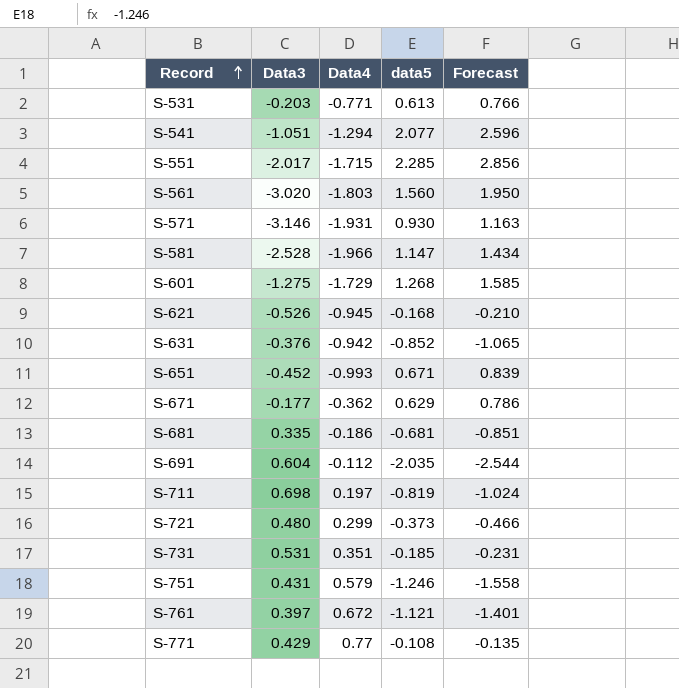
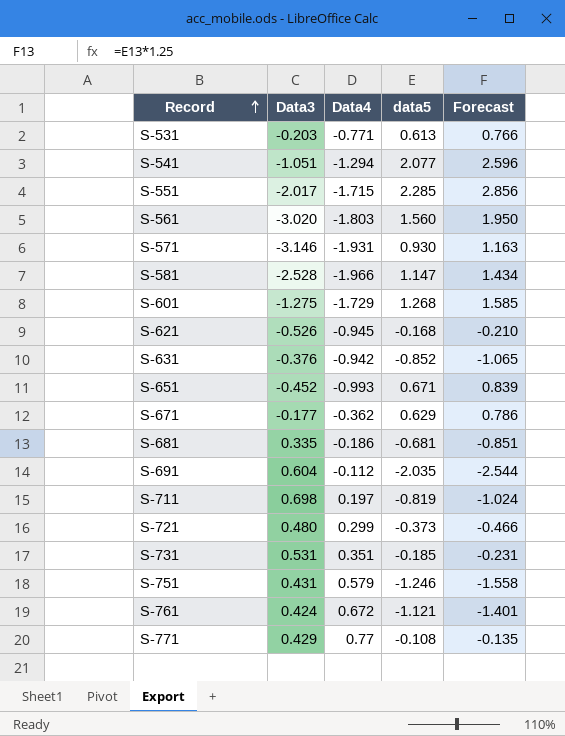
S-761 | Data3: 0.397 -> 0.424

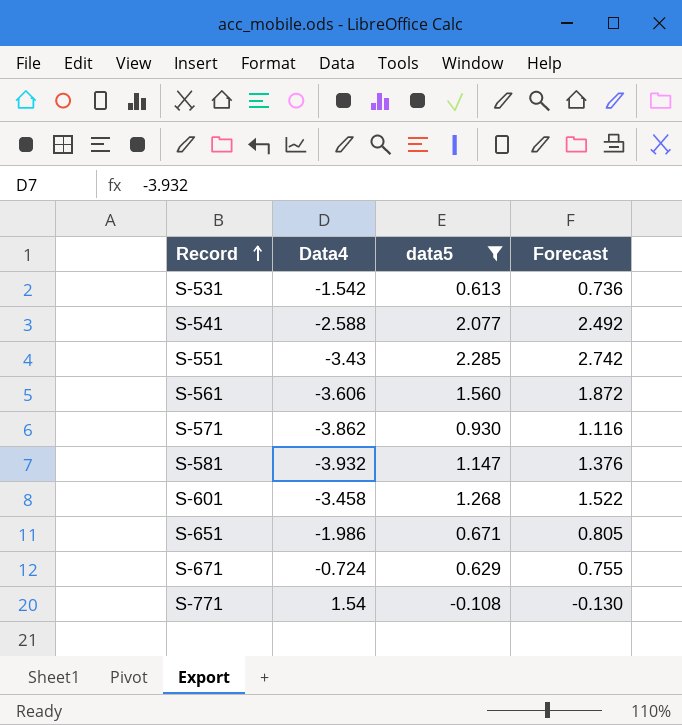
filter: none -> data5 >= -0.108
column Data3 | position: 2 -> none
column Forecast | formula: [data5] * 1.25 -> [data5] * 1.2
S-531 | Data4: -0.771 -> -1.542
S-541 | Data4: -1.294 -> -2.588
S-551 | Data4: -1.715 -> -3.43
S-561 | Data4: -1.803 -> -3.606
S-571 | Data4: -1.931 -> -3.862
S-581 | Data4: -1.966 -> -3.932
S-601 | Data4: -1.729 -> -3.458
S-651 | Data4: -0.993 -> -1.986
S-671 | Data4: -0.362 -> -0.724
S-771 | Data4: 0.77 -> 1.54

